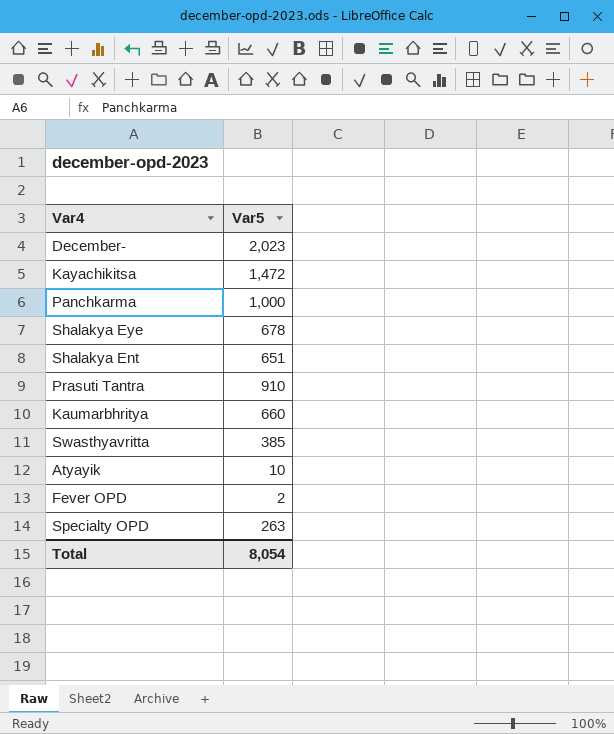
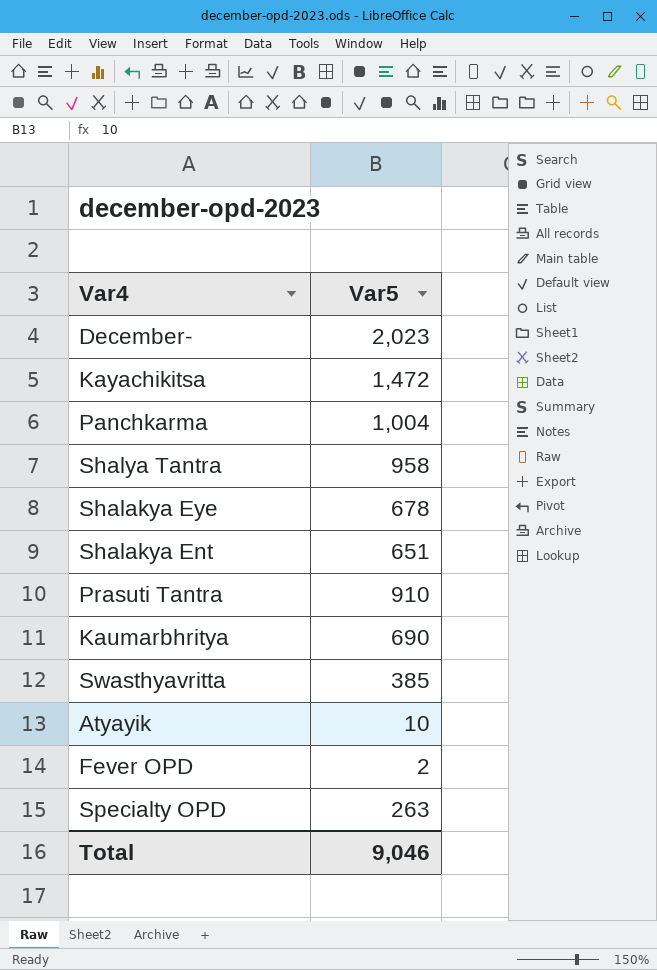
Panchkarma | Var5: 1,000 -> 1,004
row Shalya Tantra: none -> 958
Kaumarbhritya | Var5: 660 -> 690
Total | Var5: 8,054 -> 9,046

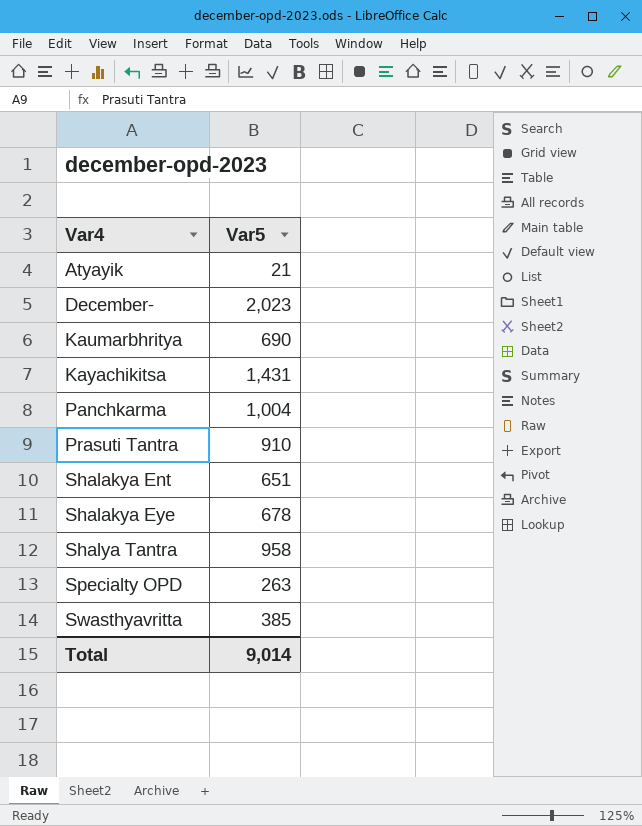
row order: none -> Var4 ascending
row Fever OPD: 2 -> none
Atyayik | Var5: 10 -> 21
Kayachikitsa | Var5: 1,472 -> 1,431
Total | Var5: 9,046 -> 9,014

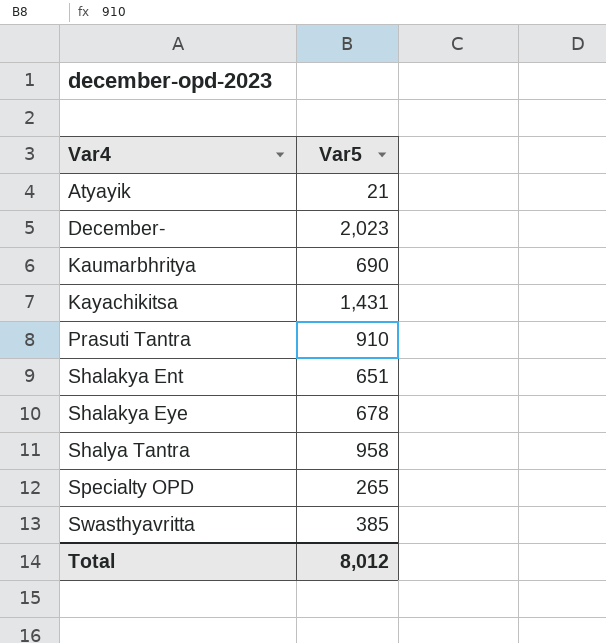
row Panchkarma: 1,004 -> none
Specialty OPD | Var5: 263 -> 265
Total | Var5: 9,014 -> 8,012

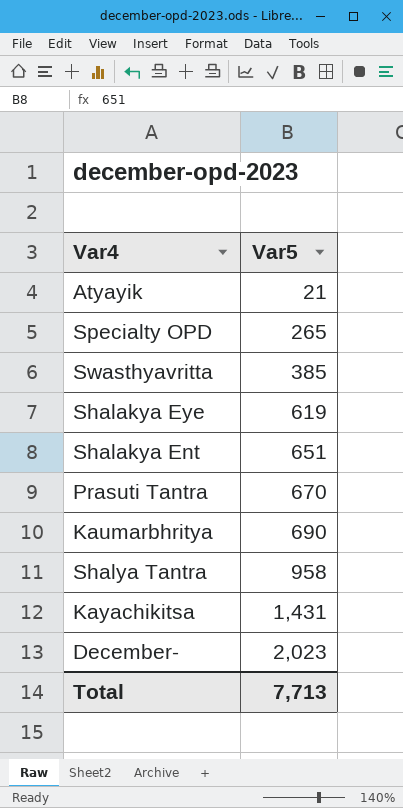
row order: Var4 ascending -> Var5 ascending
Shalakya Eye | Var5: 678 -> 619
Prasuti Tantra | Var5: 910 -> 670
Total | Var5: 8,012 -> 7,713

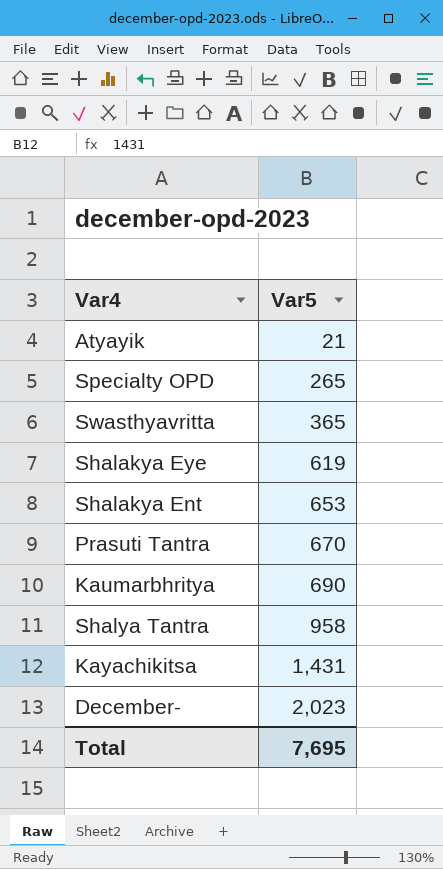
Swasthyavritta | Var5: 385 -> 365
Shalakya Ent | Var5: 651 -> 653
Total | Var5: 7,713 -> 7,695

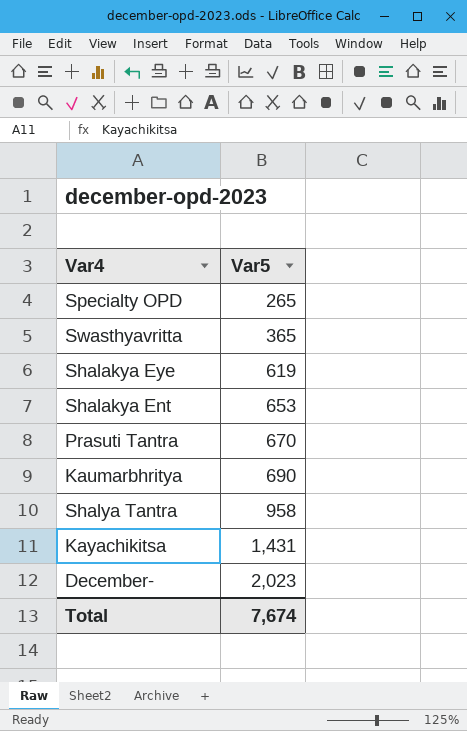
row Atyayik: 21 -> none
Total | Var5: 7,695 -> 7,674

